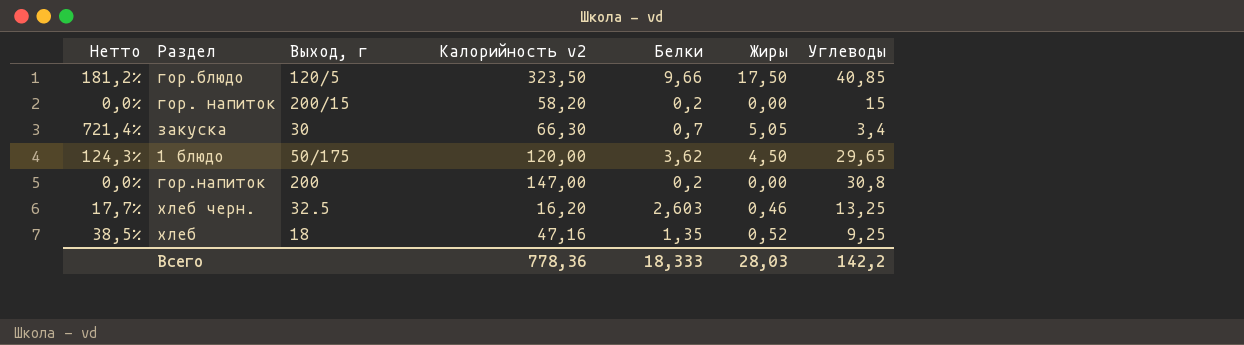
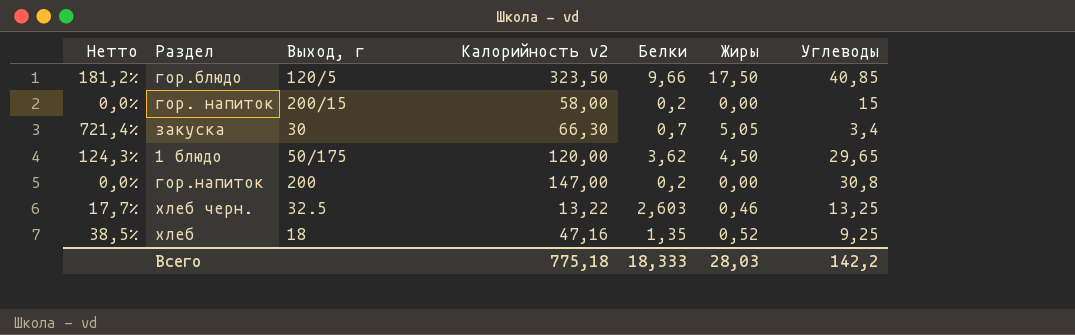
гор. напиток | Калорийность v2: 58,20 -> 58,00
хлеб черн. | Калорийность v2: 16,20 -> 13,22
Всего | Калорийность v2: 778,36 -> 775,18

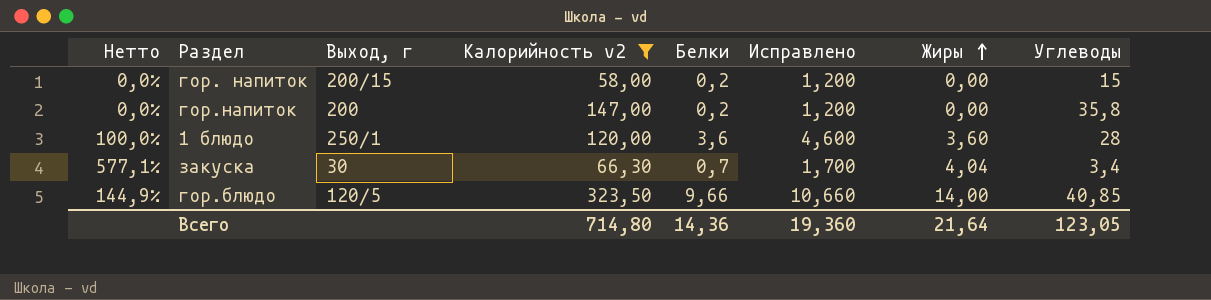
filter: none -> Калорийность v2 >= 58,00
row order: none -> Жиры ascending
column Исправлено | formula: none -> [Белки] + 1
гор.напиток | Углеводы: 30,8 -> 35,8
1 блюдо | Нетто: 124,3% -> 100,0%
1 блюдо | Выход, г: 50/175 -> 250/1
1 блюдо | Белки: 3,62 -> 3,6
1 блюдо | Жиры: 4,50 -> 3,60
1 блюдо | Углеводы: 29,65 -> 28
закуска | Нетто: 721,4% -> 577,1%
закуска | Жиры: 5,05 -> 4,04
гор.блюдо | Нетто: 181,2% -> 144,9%
гор.блюдо | Жиры: 17,50 -> 14,00
Всего | Калорийность v2: 775,18 -> 714,80
Всего | Белки: 18,333 -> 14,36
Всего | Жиры: 28,03 -> 21,64
Всего | Углеводы: 142,2 -> 123,05

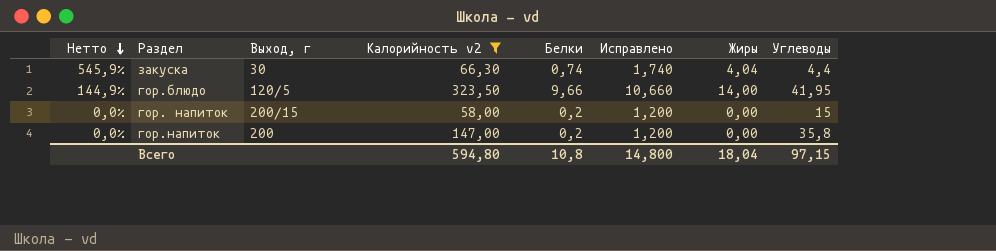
row order: Жиры ascending -> Нетто descending
row 1 блюдо: 100,0% | 250/1 | 120,00 | 3,6 | 4,600 | 3,60 | 28 -> none
закуска | Нетто: 577,1% -> 545,9%
закуска | Белки: 0,7 -> 0,74
закуска | Исправлено: 1,700 -> 1,740
закуска | Углеводы: 3,4 -> 4,4
гор.блюдо | Углеводы: 40,85 -> 41,95
Всего | Калорийность v2: 714,80 -> 594,80
Всего | Белки: 14,36 -> 10,8
Всего | Исправлено: 19,360 -> 14,800
Всего | Жиры: 21,64 -> 18,04
Всего | Углеводы: 123,05 -> 97,15

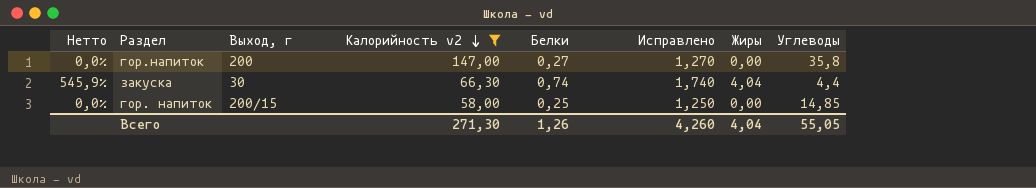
row order: Нетто descending -> Калорийность v2 descending
row гор.блюдо: 144,9% | 120/5 | 323,50 | 9,66 | 10,660 | 14,00 | 41,95 -> none
гор.напиток | Белки: 0,2 -> 0,27
гор.напиток | Исправлено: 1,200 -> 1,270
гор. напиток | Белки: 0,2 -> 0,25
гор. напиток | Исправлено: 1,200 -> 1,250
гор. напиток | Углеводы: 15 -> 14,85
Всего | Калорийность v2: 594,80 -> 271,30
Всего | Белки: 10,8 -> 1,26
Всего | Исправлено: 14,800 -> 4,260
Всего | Жиры: 18,04 -> 4,04
Всего | Углеводы: 97,15 -> 55,05

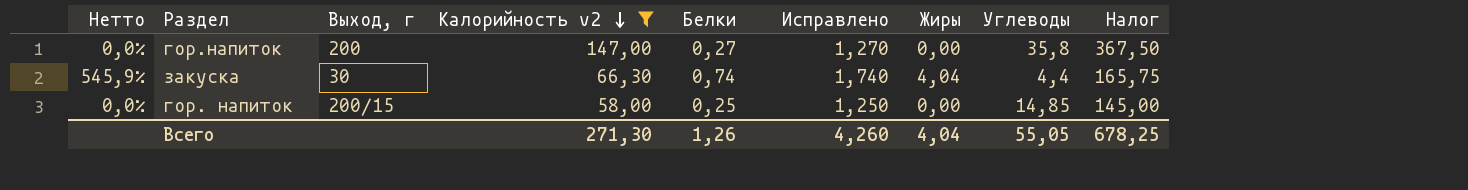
column Налог | formula: none -> [Калорийность v2] * 2,5

